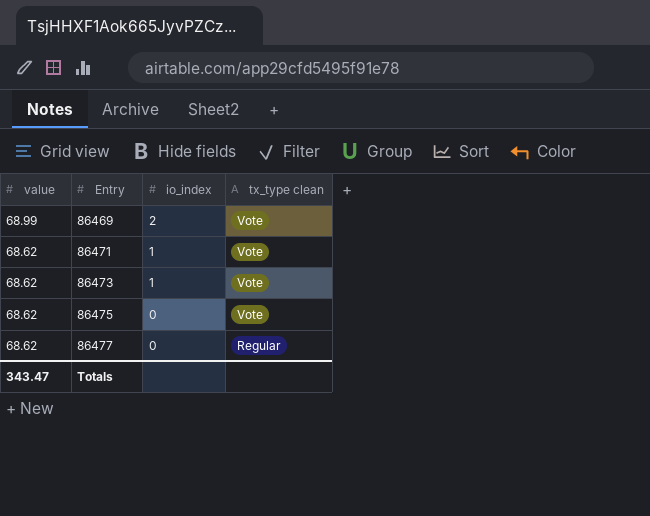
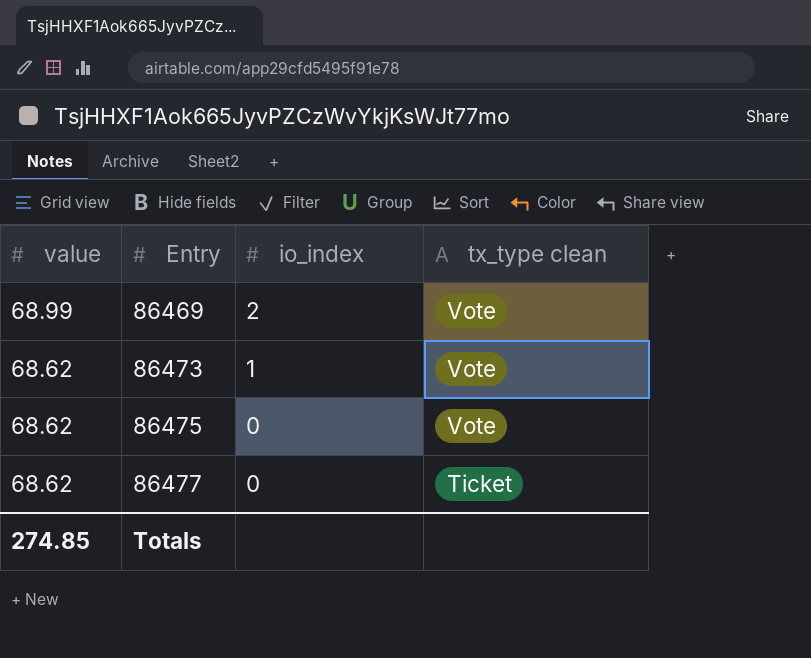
row 86471: 68.62 | 1 | Vote -> none
86477 | tx_type clean: Regular -> Ticket
Totals | value: 343.47 -> 274.85

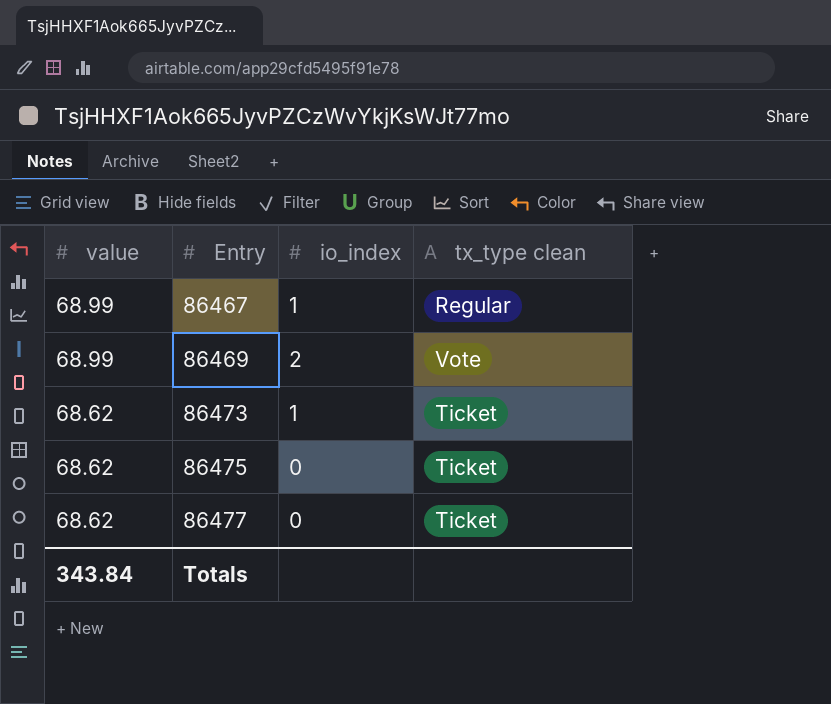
row 86467: none -> 68.99 | 1 | Regular
86473 | tx_type clean: Vote -> Ticket
86475 | tx_type clean: Vote -> Ticket
Totals | value: 274.85 -> 343.84

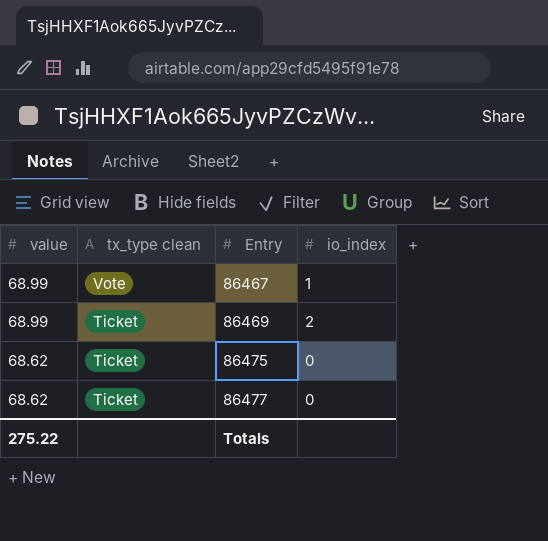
column tx_type clean | position: 4 -> 2
row 86473: 68.62 | 1 | Ticket -> none
86467 | tx_type clean: Regular -> Vote
86469 | tx_type clean: Vote -> Ticket
Totals | value: 343.84 -> 275.22

